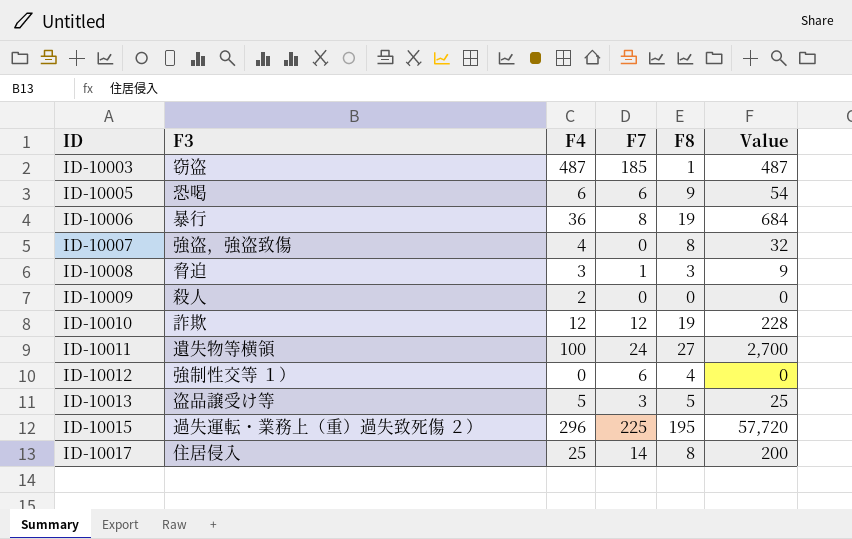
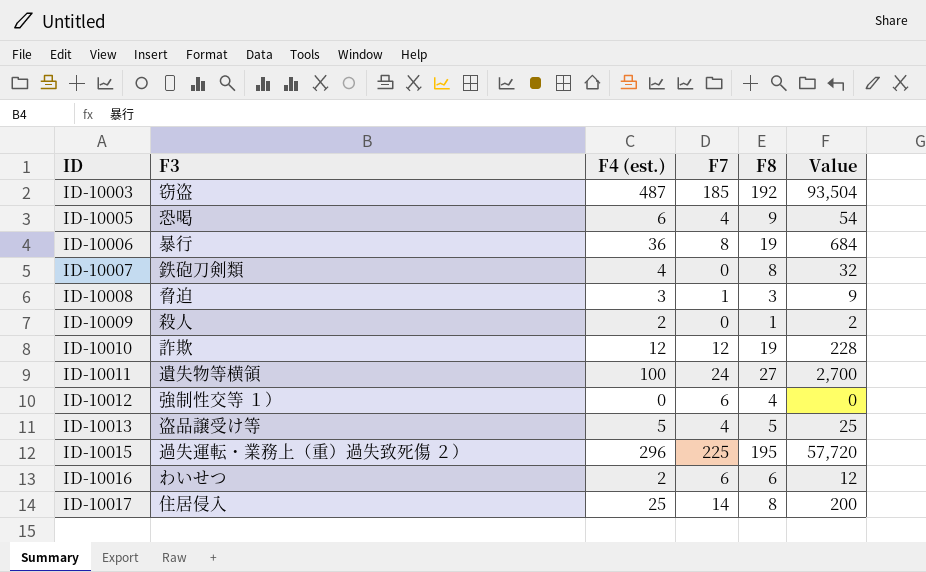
column name: F4 -> F4 (est.)
ID-10003 | F8: 1 -> 192
ID-10003 | Value: 487 -> 93,504
ID-10005 | F7: 6 -> 4
ID-10007 | F3: 強盗，強盗致傷 -> 鉄砲刀剣類
ID-10009 | F8: 0 -> 1
ID-10009 | Value: 0 -> 2
ID-10013 | F7: 3 -> 4
row ID-10016: none -> わいせつ | 2 | 6 | 6 | 12

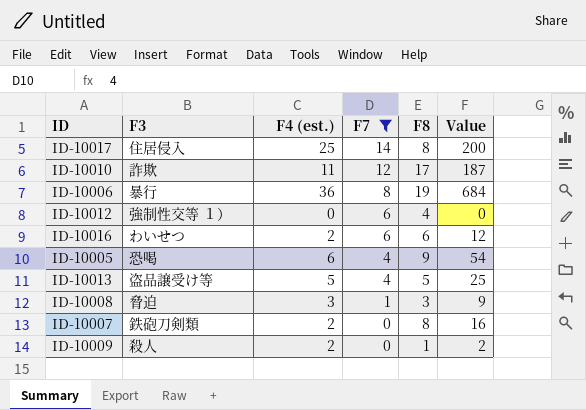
filter: none -> F7 <= 14
row order: ID ascending -> F7 descending
ID-10010 | F4 (est.): 12 -> 11
ID-10010 | F8: 19 -> 17
ID-10010 | Value: 228 -> 187
ID-10007 | F4 (est.): 4 -> 2
ID-10007 | Value: 32 -> 16

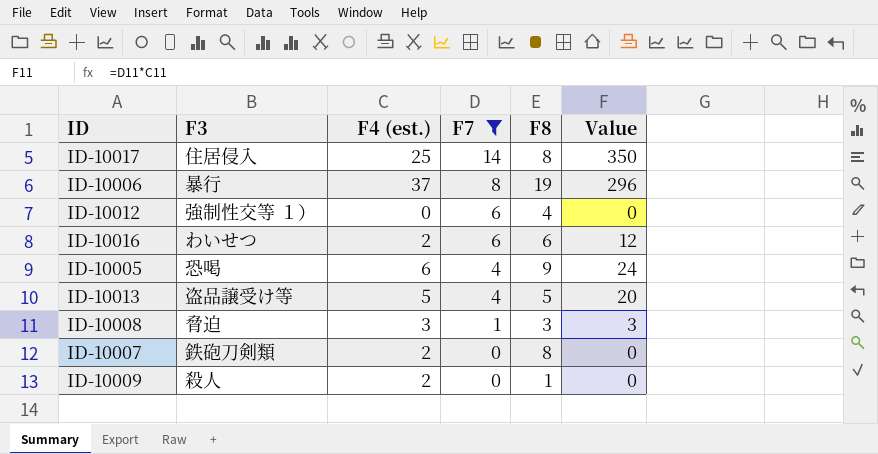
column Value | formula: [F4 (est.)] * [F8] -> [F4 (est.)] * [F7]
row ID-10010: 詐欺 | 11 | 12 | 17 | 187 -> none
ID-10006 | F4 (est.): 36 -> 37

